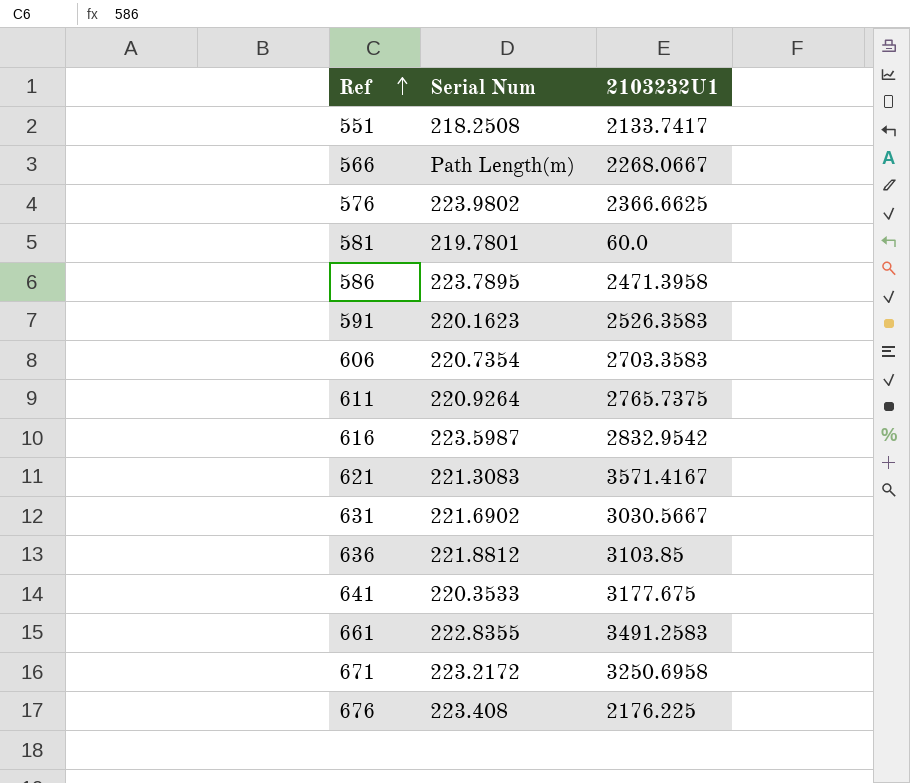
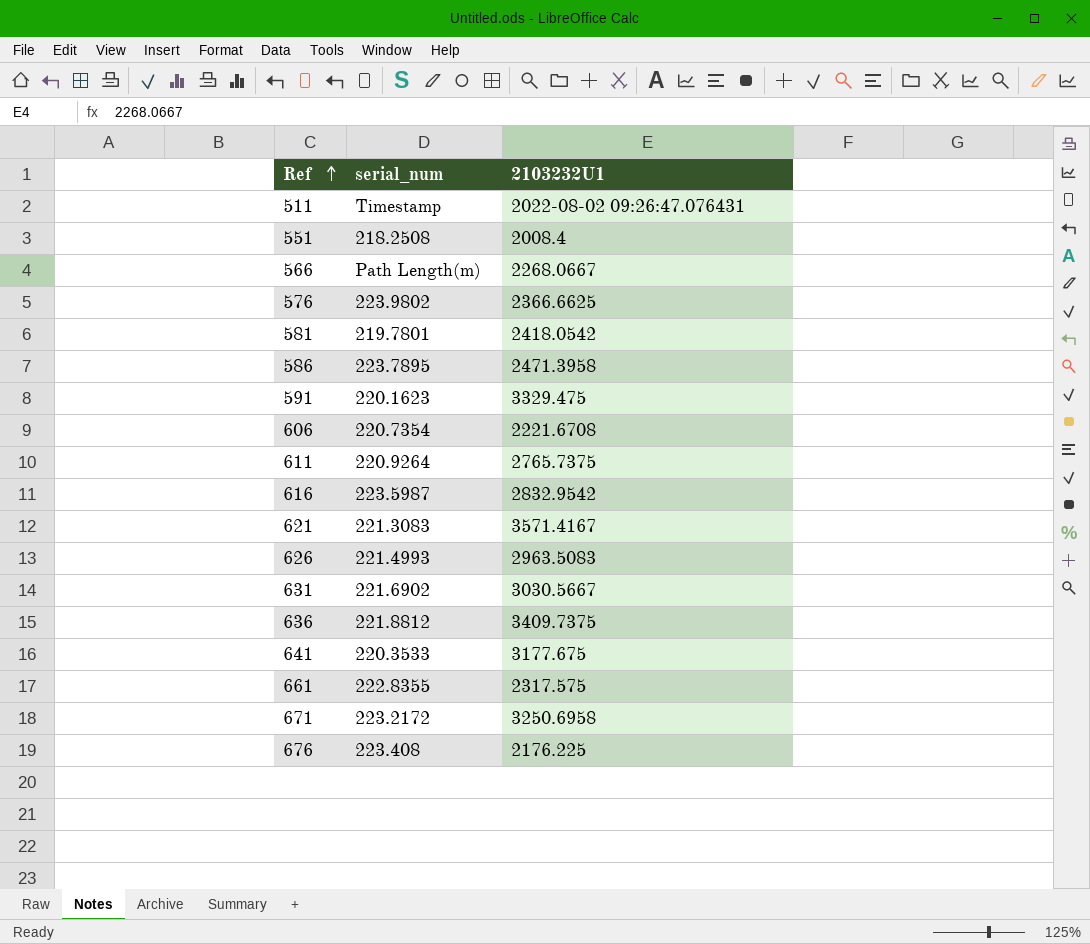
column name: Serial Num -> serial_num
row 511: none -> Timestamp | 2022-08-02 09:26:47.076431
551 | 2103232U1: 2133.7417 -> 2008.4
581 | 2103232U1: 60.0 -> 2418.0542
591 | 2103232U1: 2526.3583 -> 3329.475
606 | 2103232U1: 2703.3583 -> 2221.6708
row 626: none -> 221.4993 | 2963.5083
636 | 2103232U1: 3103.85 -> 3409.7375
661 | 2103232U1: 3491.2583 -> 2317.575

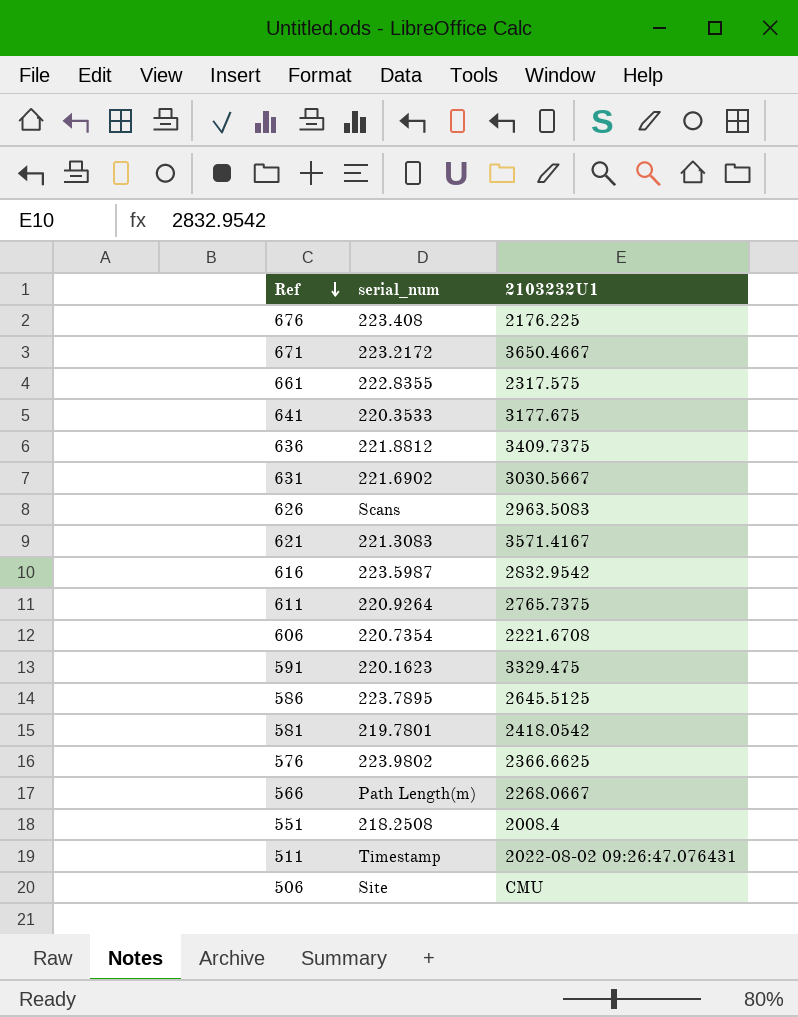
row order: Ref ascending -> Ref descending
671 | 2103232U1: 3250.6958 -> 3650.4667
626 | serial_num: 221.4993 -> Scans
586 | 2103232U1: 2471.3958 -> 2645.5125
row 506: none -> Site | CMU

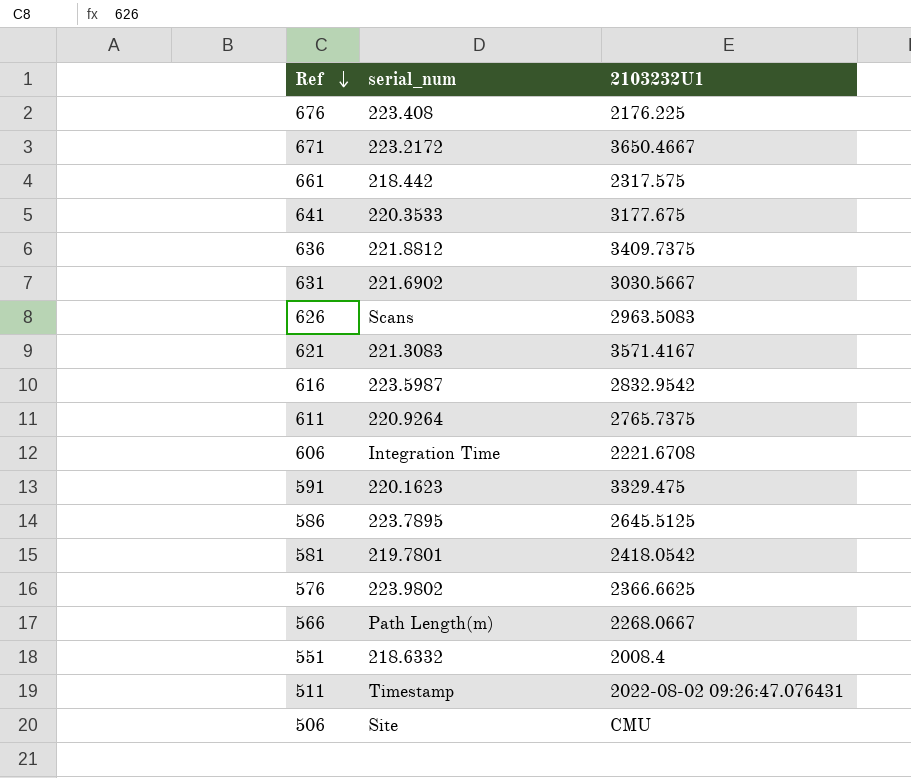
661 | serial_num: 222.8355 -> 218.442
606 | serial_num: 220.7354 -> Integration Time
551 | serial_num: 218.2508 -> 218.6332

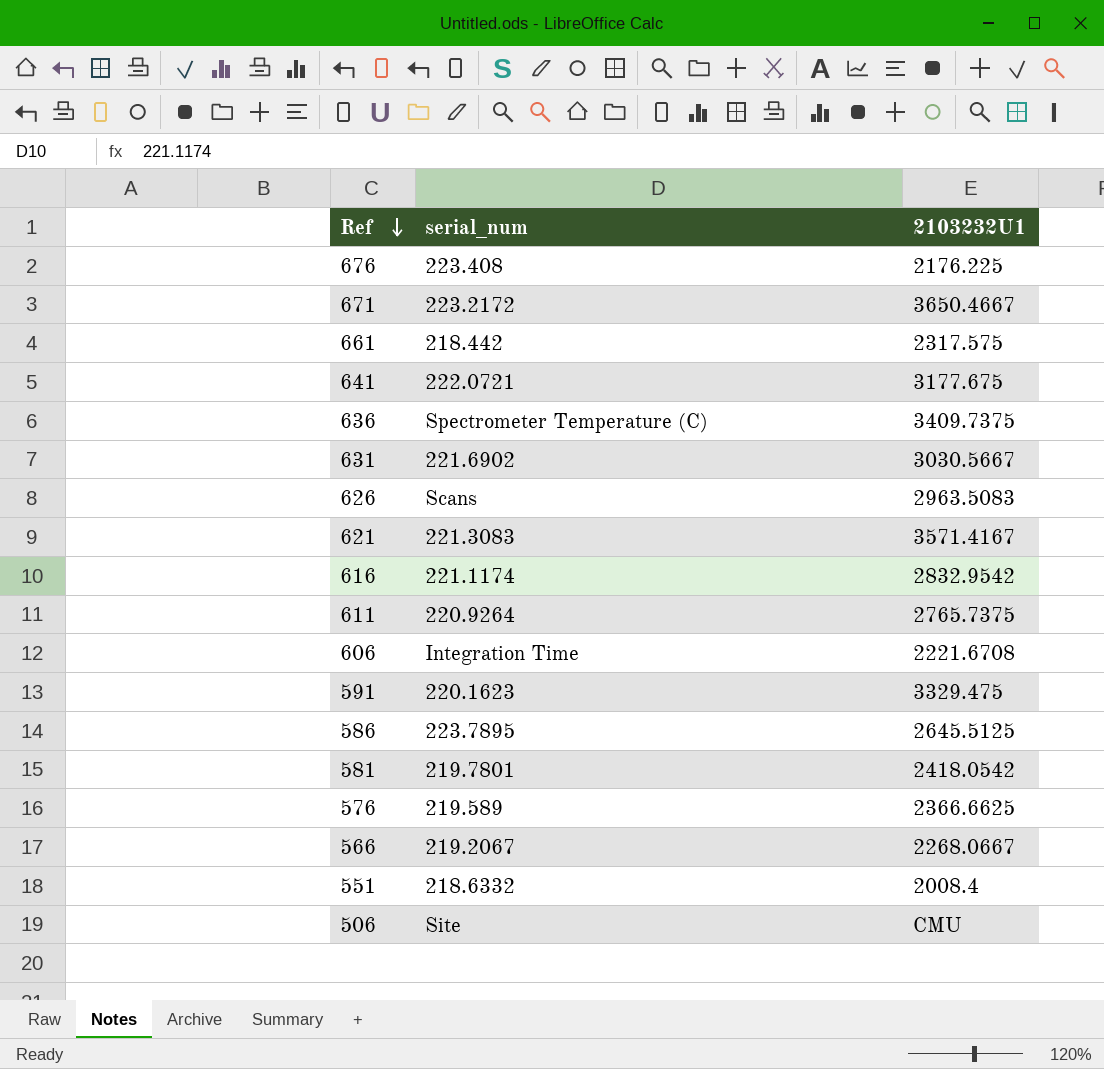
row 511: Timestamp | 2022-08-02 09:26:47.076431 -> none
641 | serial_num: 220.3533 -> 222.0721
636 | serial_num: 221.8812 -> Spectrometer Temperature (C)
616 | serial_num: 223.5987 -> 221.1174
576 | serial_num: 223.9802 -> 219.589
566 | serial_num: Path Length(m) -> 219.2067

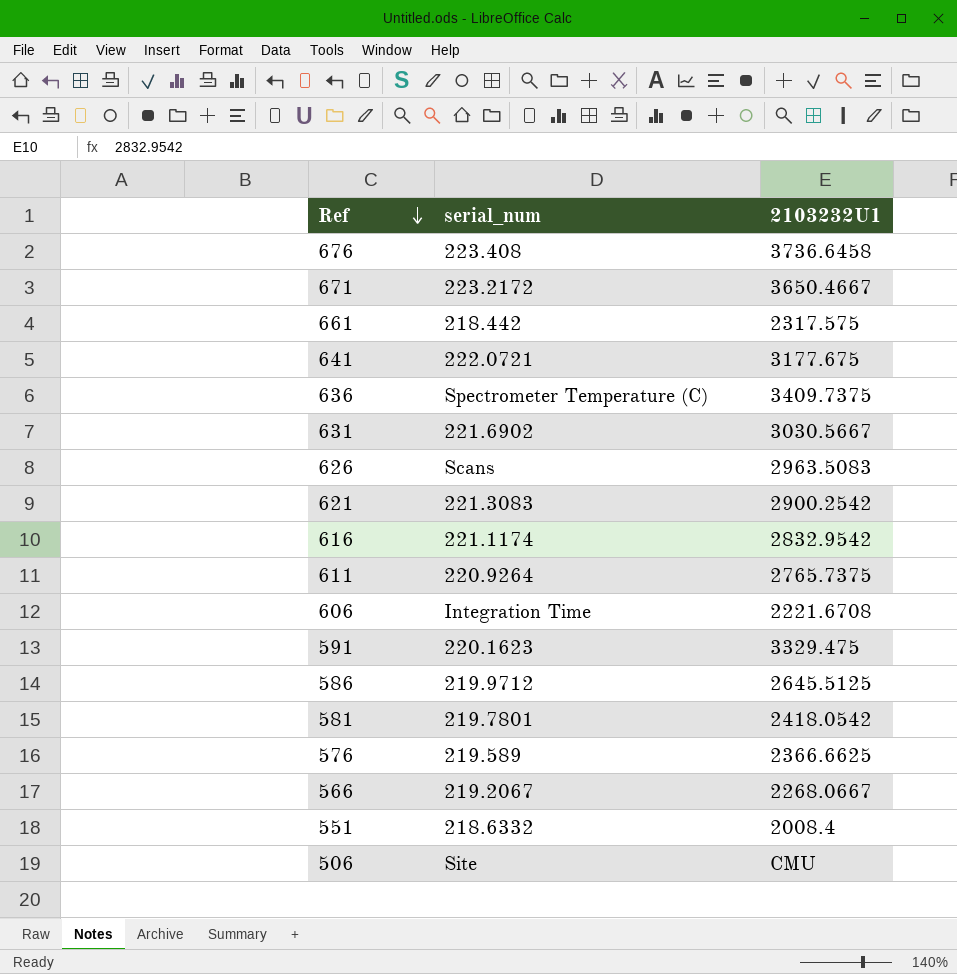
676 | 2103232U1: 2176.225 -> 3736.6458
621 | 2103232U1: 3571.4167 -> 2900.2542
586 | serial_num: 223.7895 -> 219.9712

